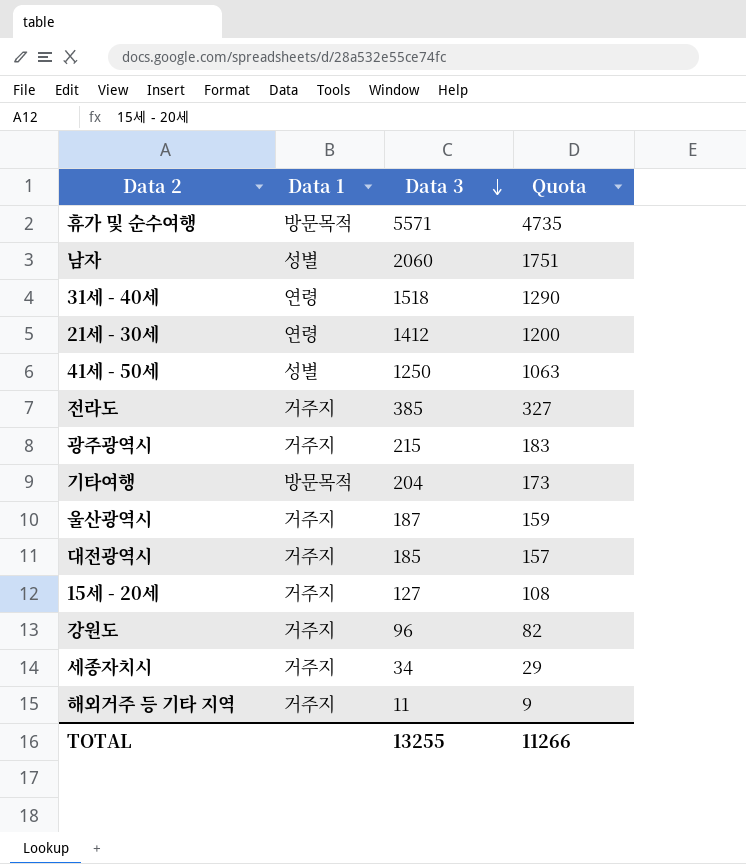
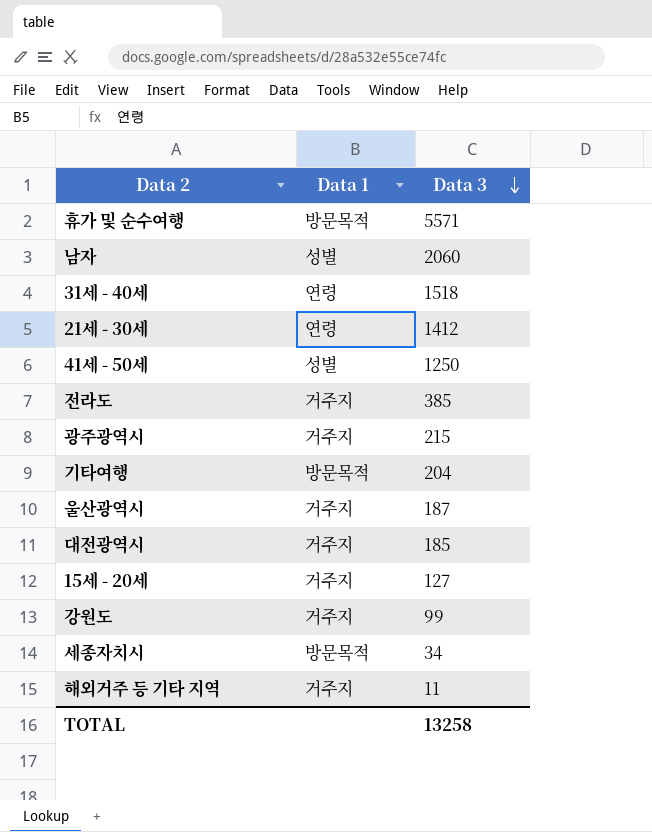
column Quota | formula: [Data 3] * 0.85 -> none
강원도 | Data 3: 96 -> 99
세종자치시 | Data 1: 거주지 -> 방문목적
TOTAL | Data 3: 13255 -> 13258

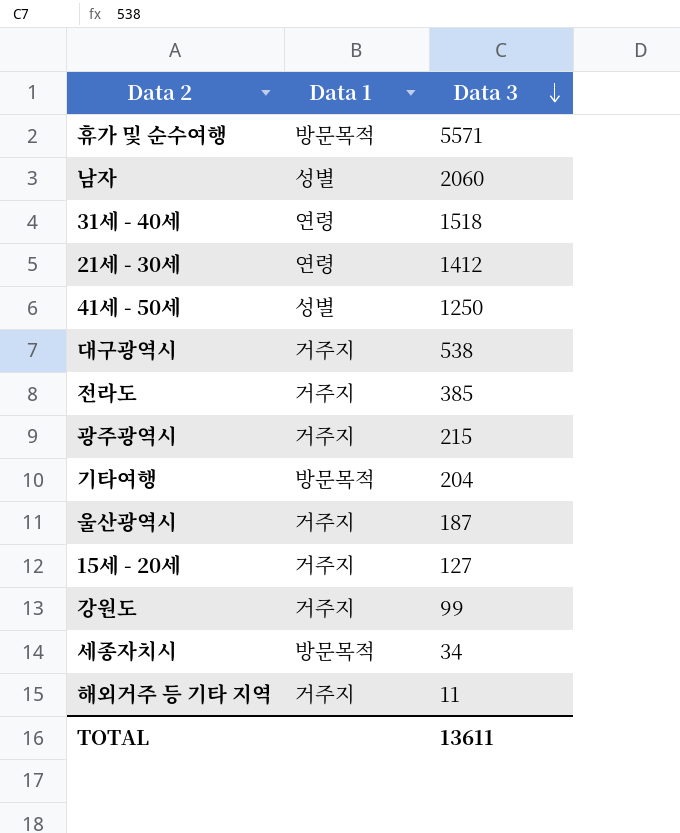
row 대전광역시: 거주지 | 185 -> none
row 대구광역시: none -> 거주지 | 538
TOTAL | Data 3: 13258 -> 13611

